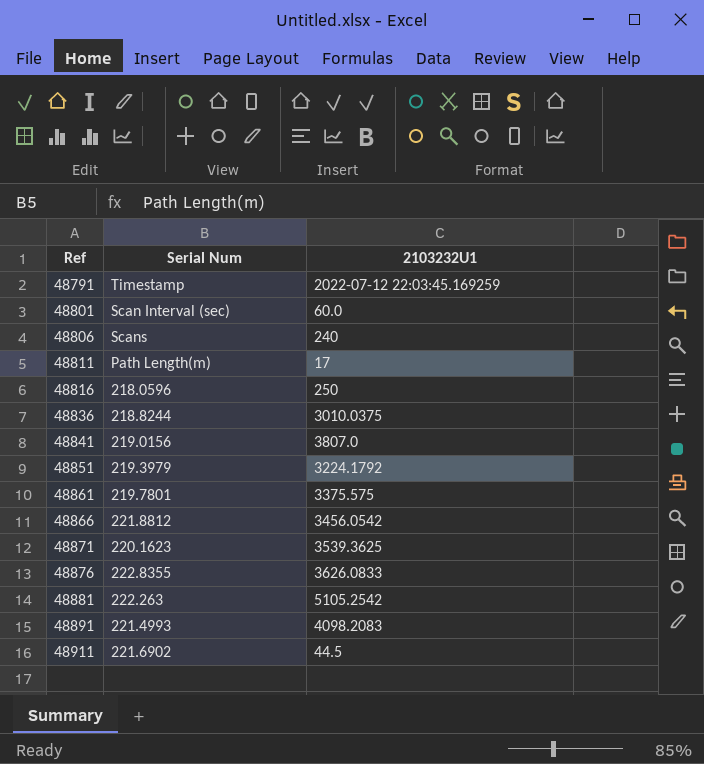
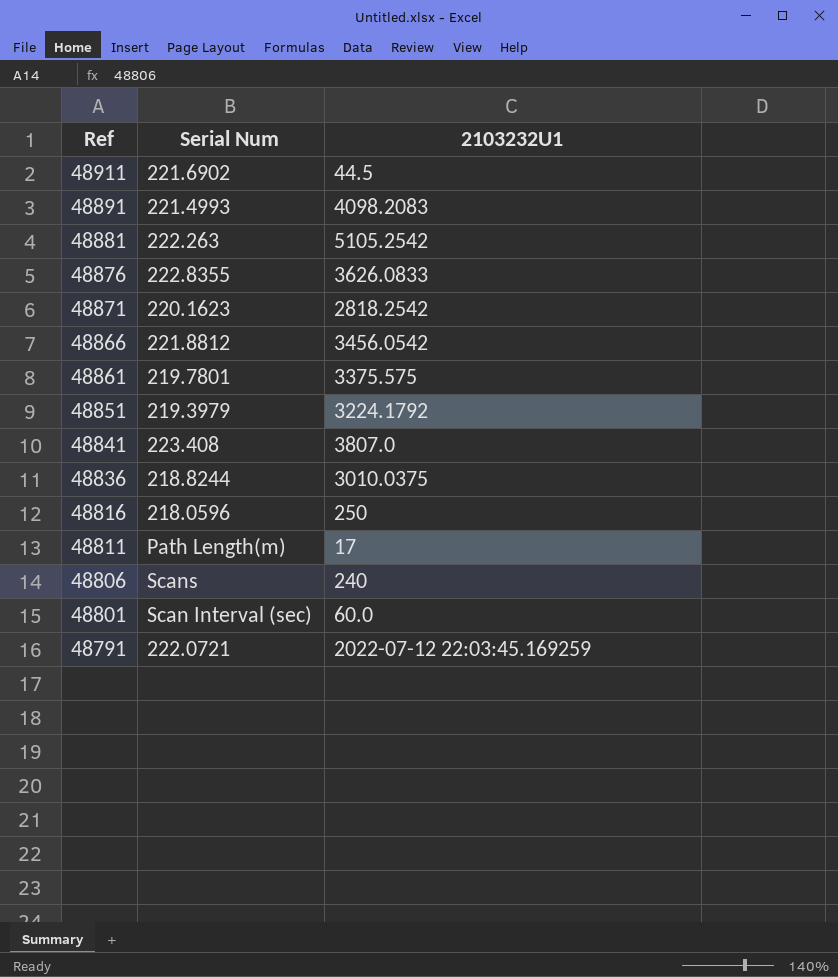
row order: Ref ascending -> Ref descending
48871 | 2103232U1: 3539.3625 -> 2818.2542
48841 | Serial Num: 219.0156 -> 223.408
48791 | Serial Num: Timestamp -> 222.0721

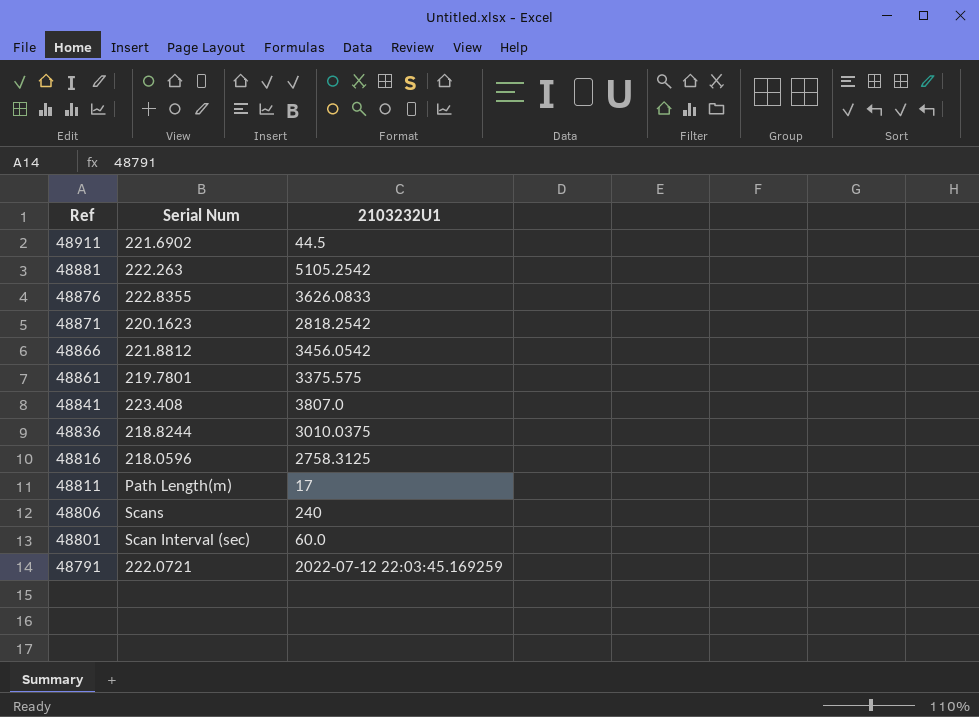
row 48891: 221.4993 | 4098.2083 -> none
row 48851: 219.3979 | 3224.1792 -> none
48816 | 2103232U1: 250 -> 2758.3125

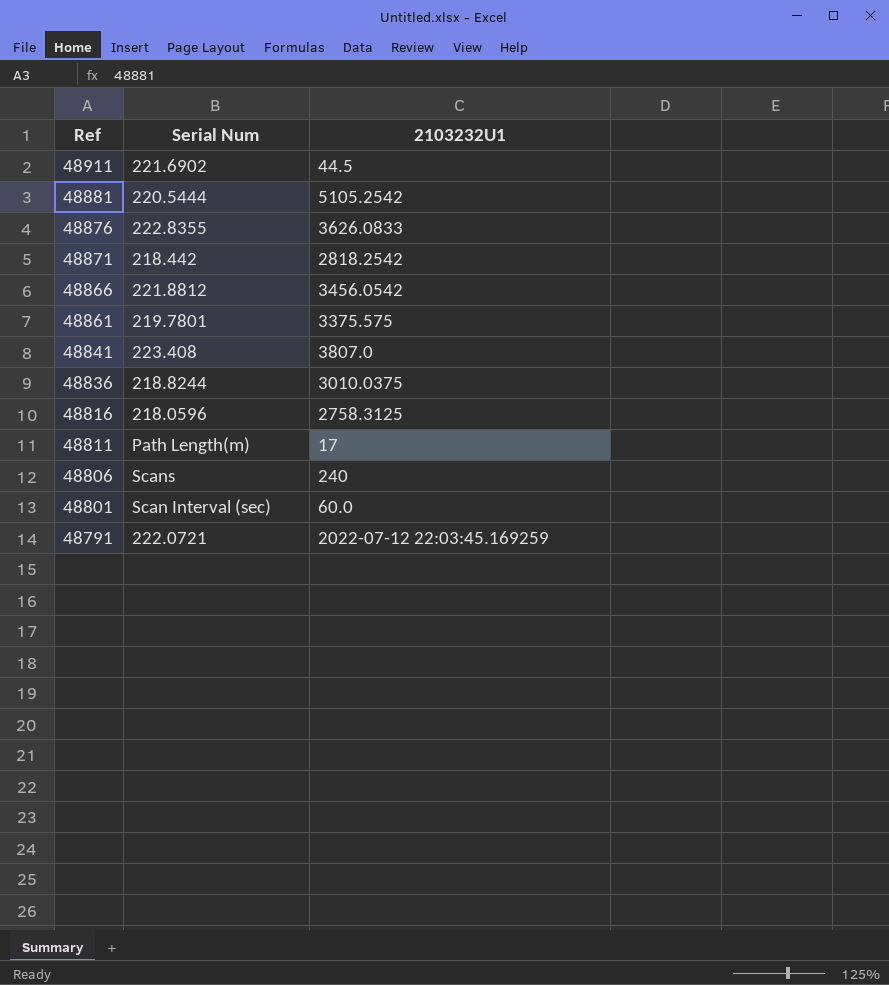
48881 | Serial Num: 222.263 -> 220.5444
48871 | Serial Num: 220.1623 -> 218.442

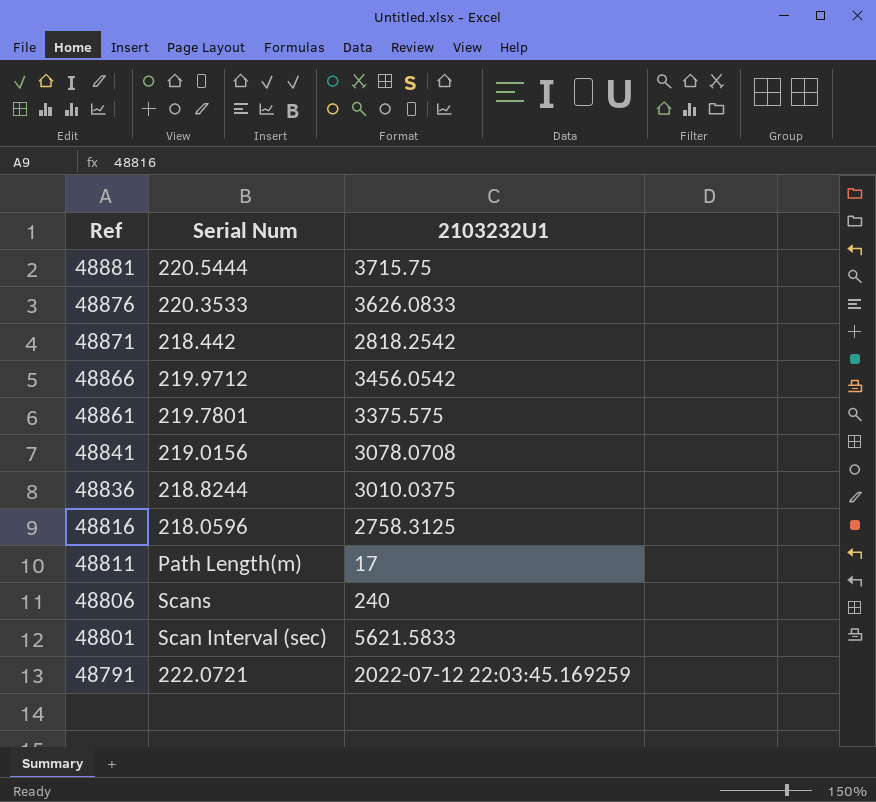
row 48911: 221.6902 | 44.5 -> none
48881 | 2103232U1: 5105.2542 -> 3715.75
48876 | Serial Num: 222.8355 -> 220.3533
48866 | Serial Num: 221.8812 -> 219.9712
48841 | Serial Num: 223.408 -> 219.0156
48841 | 2103232U1: 3807.0 -> 3078.0708
48801 | 2103232U1: 60.0 -> 5621.5833

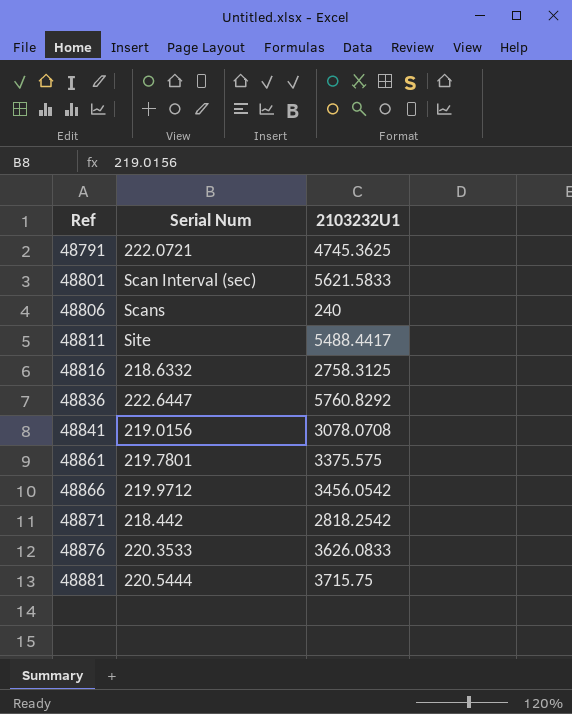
row order: Ref descending -> Ref ascending
48791 | 2103232U1: 2022-07-12 22:03:45.169259 -> 4745.3625
48811 | Serial Num: Path Length(m) -> Site
48811 | 2103232U1: 17 -> 5488.4417
48816 | Serial Num: 218.0596 -> 218.6332
48836 | Serial Num: 218.8244 -> 222.6447
48836 | 2103232U1: 3010.0375 -> 5760.8292

